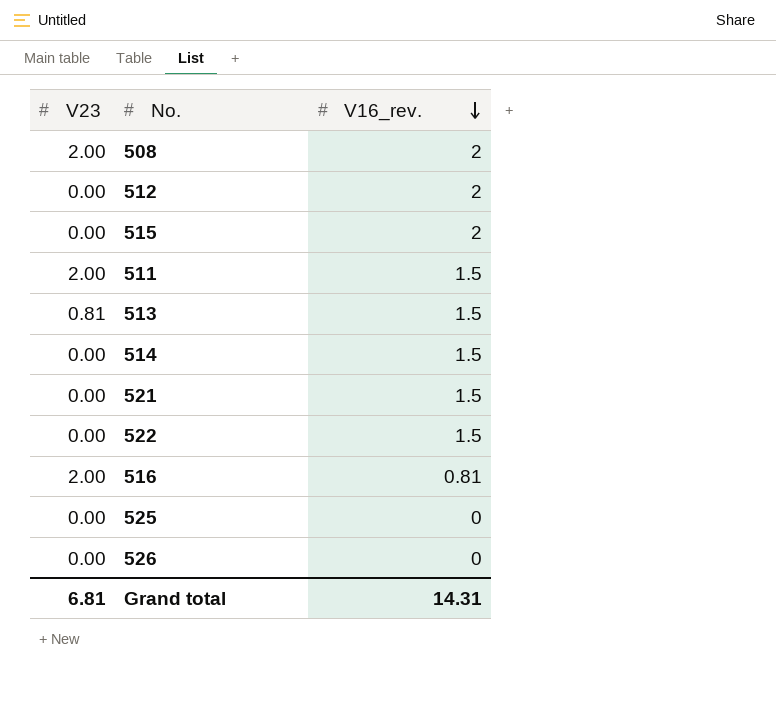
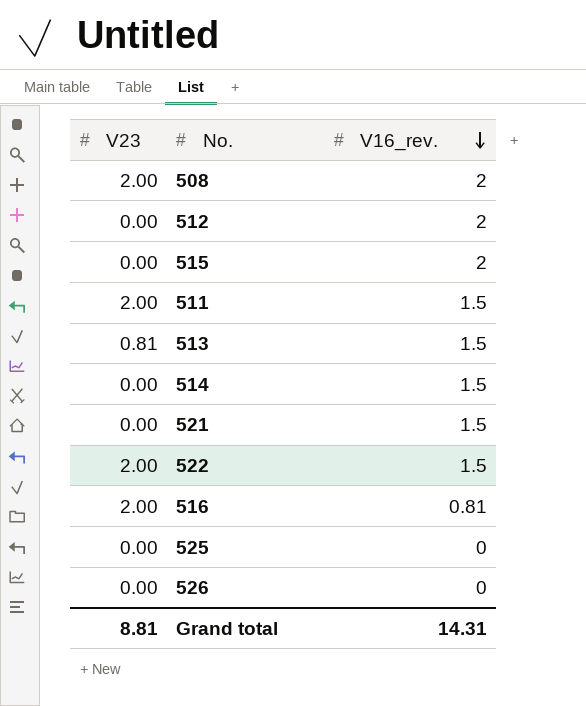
522 | V23: 0.00 -> 2.00
Grand total | V23: 6.81 -> 8.81

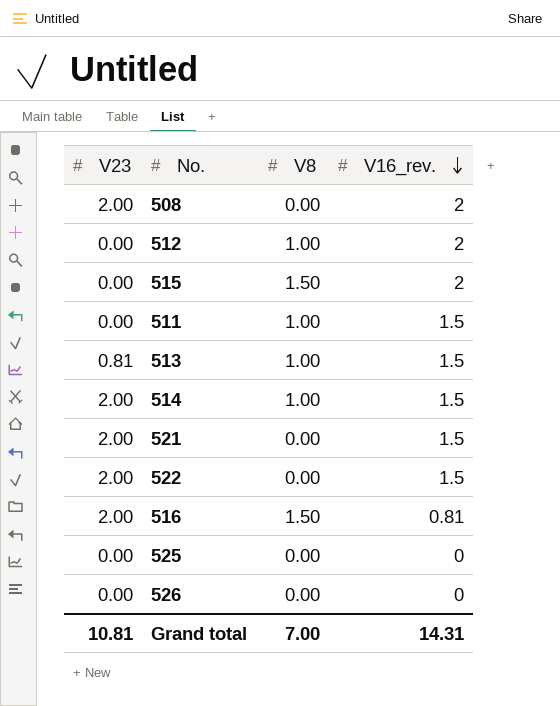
column V8 | position: none -> 3
511 | V23: 2.00 -> 0.00
514 | V23: 0.00 -> 2.00
521 | V23: 0.00 -> 2.00
Grand total | V23: 8.81 -> 10.81

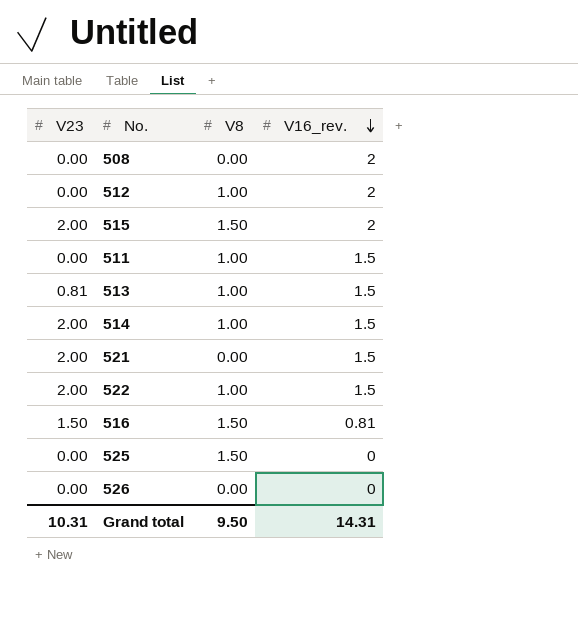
508 | V23: 2.00 -> 0.00
515 | V23: 0.00 -> 2.00
522 | V8: 0.00 -> 1.00
516 | V23: 2.00 -> 1.50
525 | V8: 0.00 -> 1.50
Grand total | V23: 10.81 -> 10.31
Grand total | V8: 7.00 -> 9.50

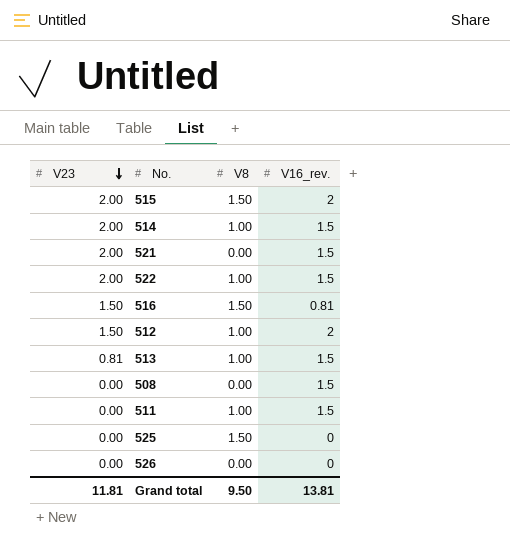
row order: V16_rev. descending -> V23 descending
512 | V23: 0.00 -> 1.50
508 | V16_rev.: 2 -> 1.5
Grand total | V23: 10.31 -> 11.81
Grand total | V16_rev.: 14.31 -> 13.81

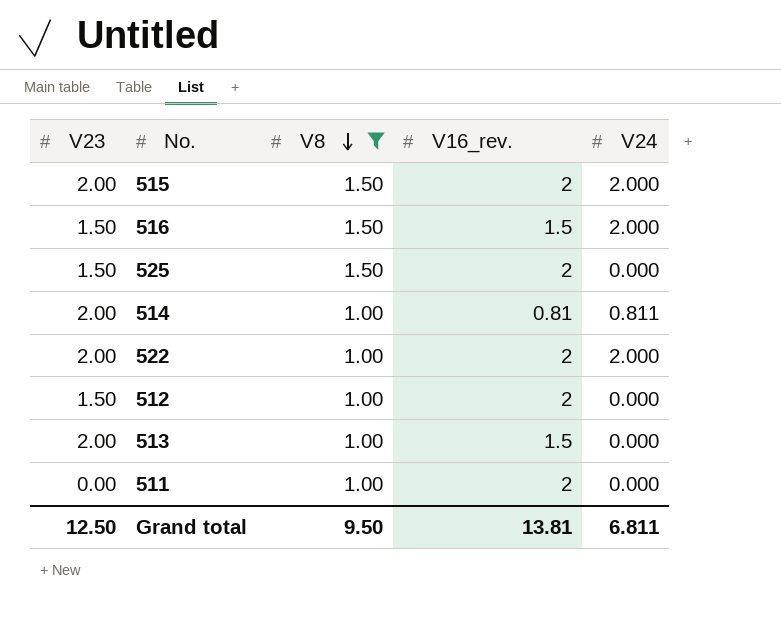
filter: none -> V8 != 0.00
row order: V23 descending -> V8 descending
column V24 | position: none -> 5
516 | V16_rev.: 0.81 -> 1.5
525 | V23: 0.00 -> 1.50
525 | V16_rev.: 0 -> 2
514 | V16_rev.: 1.5 -> 0.81
522 | V16_rev.: 1.5 -> 2
513 | V23: 0.81 -> 2.00
511 | V16_rev.: 1.5 -> 2
Grand total | V23: 11.81 -> 12.50

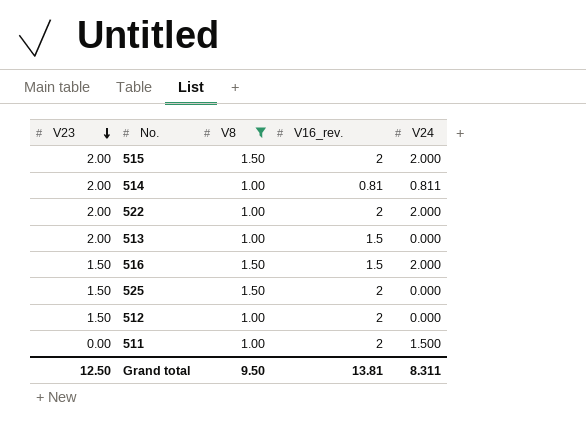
row order: V8 descending -> V23 descending
511 | V24: 0.000 -> 1.500
Grand total | V24: 6.811 -> 8.311

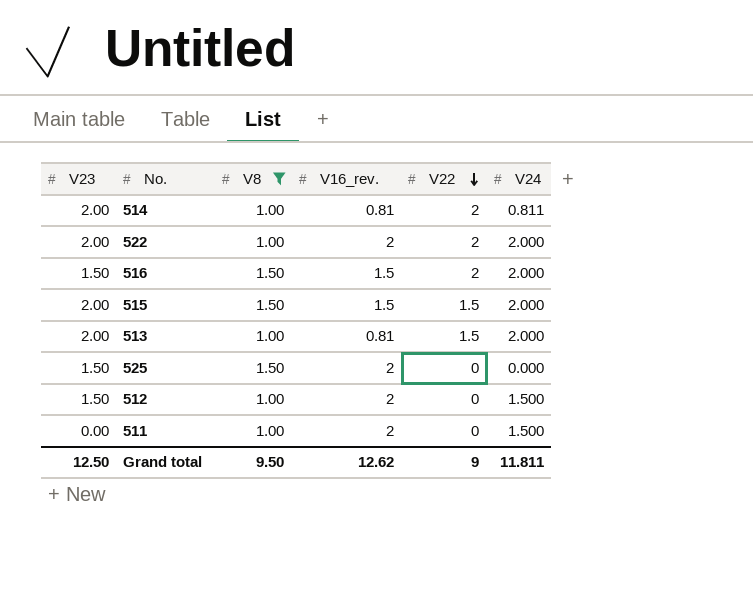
row order: V23 descending -> V22 descending
column V22 | position: none -> 5
515 | V16_rev.: 2 -> 1.5
513 | V16_rev.: 1.5 -> 0.81
513 | V24: 0.000 -> 2.000
512 | V24: 0.000 -> 1.500
Grand total | V16_rev.: 13.81 -> 12.62
Grand total | V24: 8.311 -> 11.811

